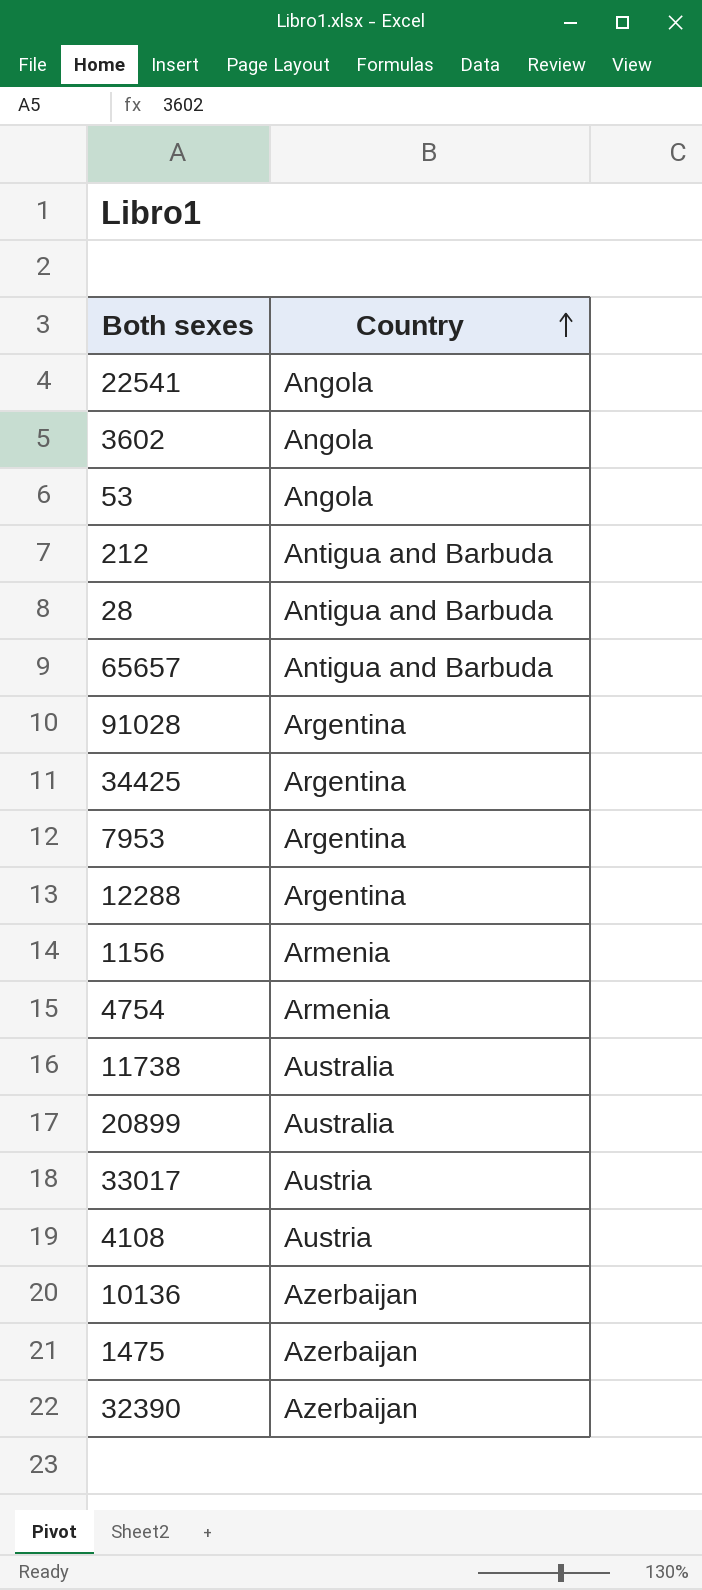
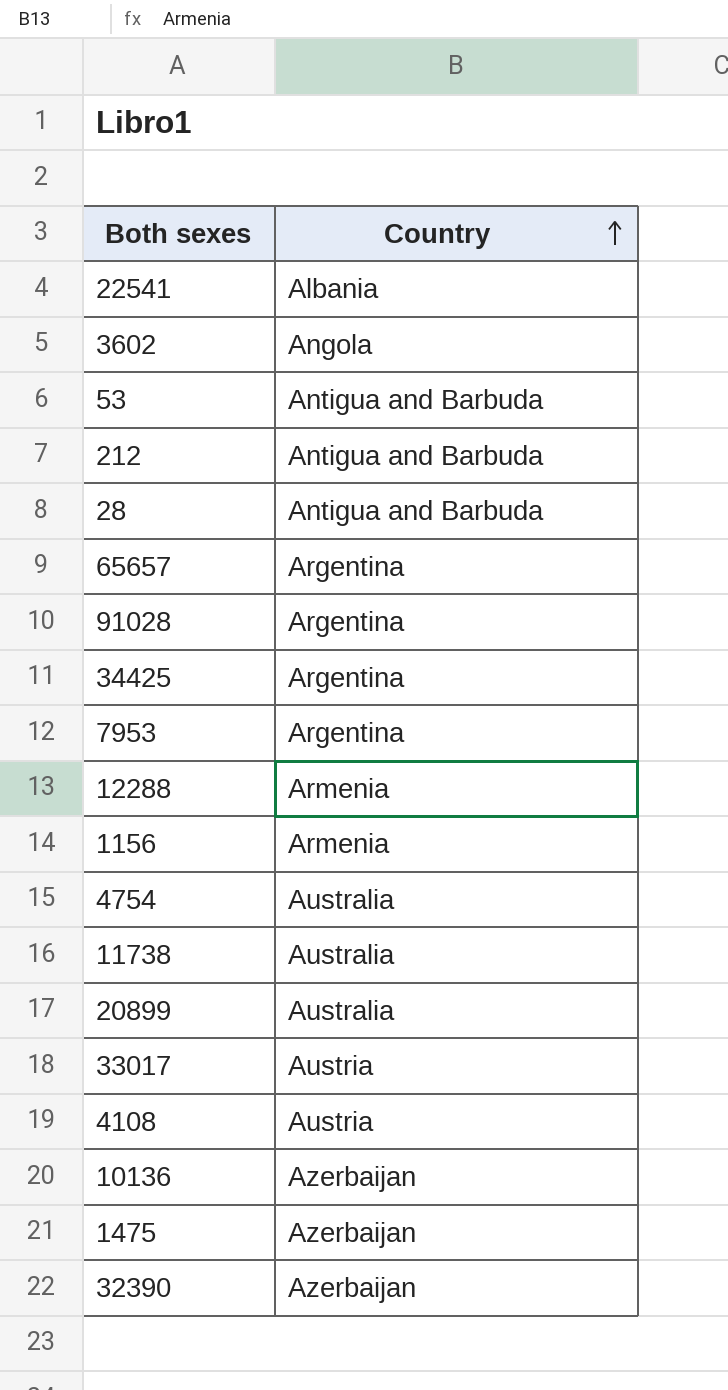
22541 | Country: Angola -> Albania
53 | Country: Angola -> Antigua and Barbuda
65657 | Country: Antigua and Barbuda -> Argentina
12288 | Country: Argentina -> Armenia
4754 | Country: Armenia -> Australia

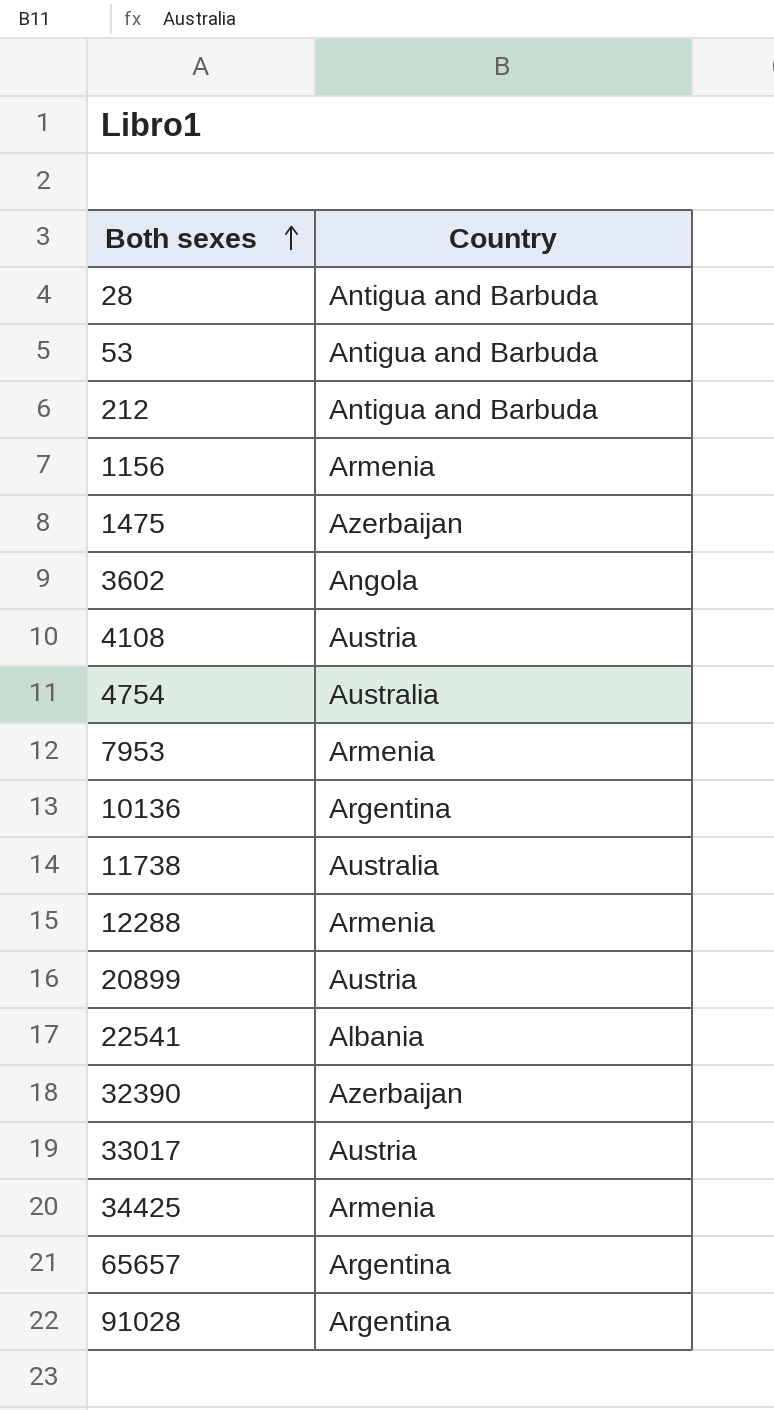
row order: Country ascending -> Both sexes ascending
7953 | Country: Argentina -> Armenia
10136 | Country: Azerbaijan -> Argentina
20899 | Country: Australia -> Austria
34425 | Country: Argentina -> Armenia

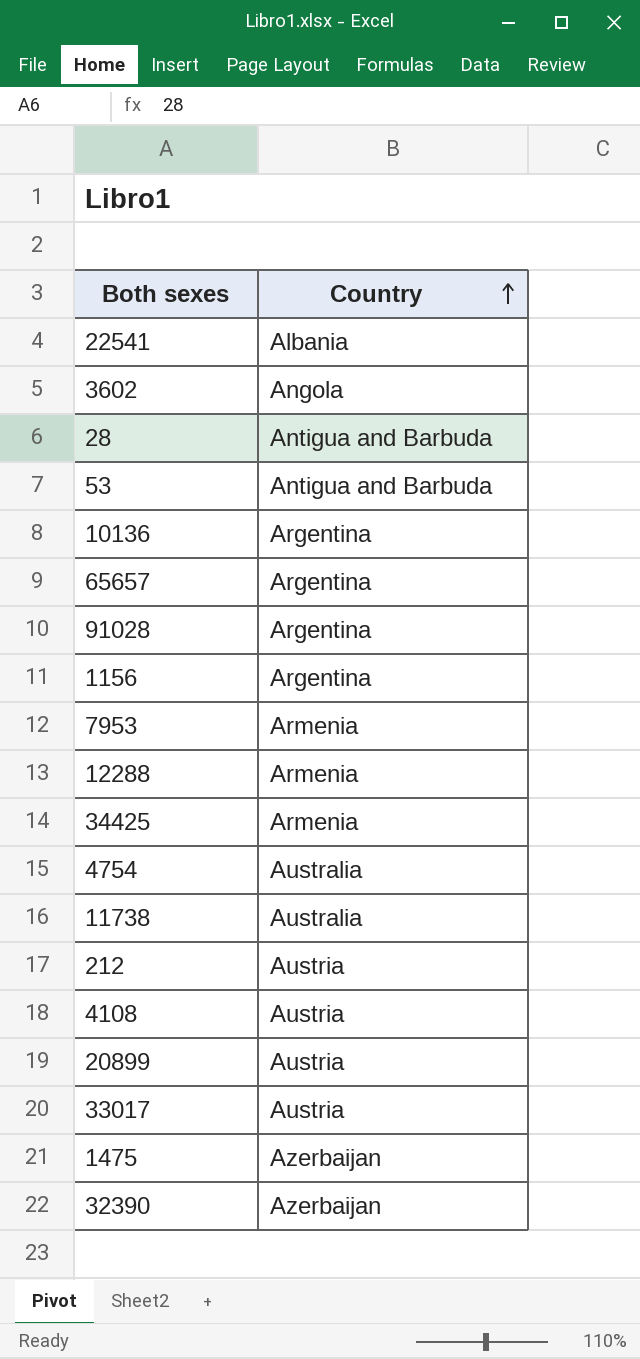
row order: Both sexes ascending -> Country ascending
1156 | Country: Armenia -> Argentina
212 | Country: Antigua and Barbuda -> Austria

